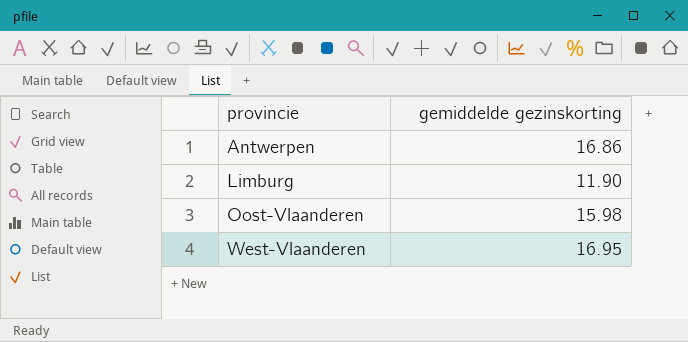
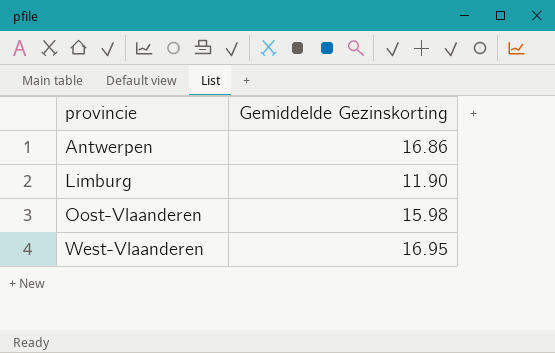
column name: gemiddelde gezinskorting -> Gemiddelde Gezinskorting

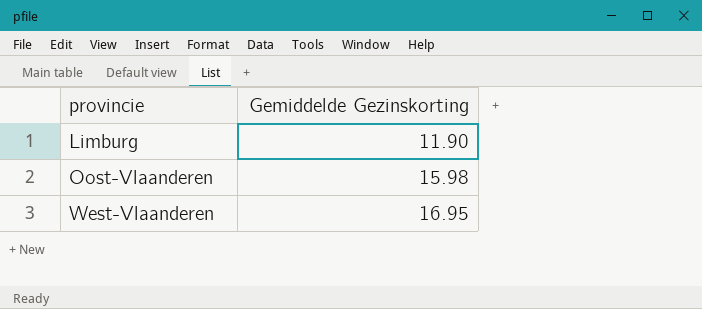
row Antwerpen: 16.86 -> none

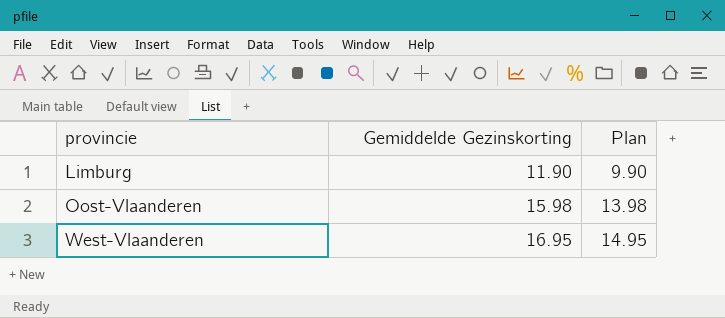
column Plan | formula: none -> [Gemiddelde Gezinskorting] - 2

